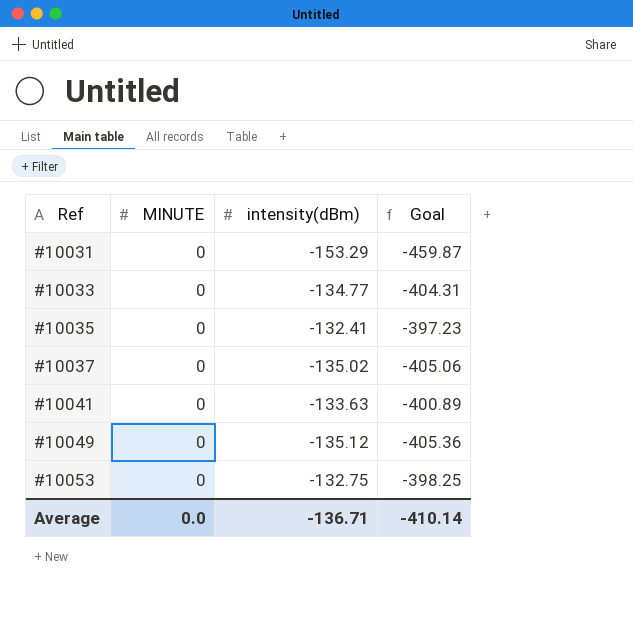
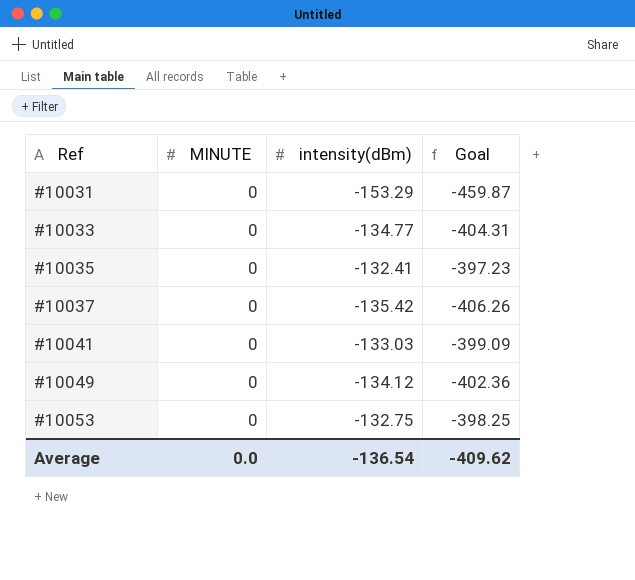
#10037 | intensity(dBm): -135.02 -> -135.42
#10037 | Goal: -405.06 -> -406.26
#10041 | intensity(dBm): -133.63 -> -133.03
#10041 | Goal: -400.89 -> -399.09
#10049 | intensity(dBm): -135.12 -> -134.12
#10049 | Goal: -405.36 -> -402.36
Average | intensity(dBm): -136.71 -> -136.54
Average | Goal: -410.14 -> -409.62

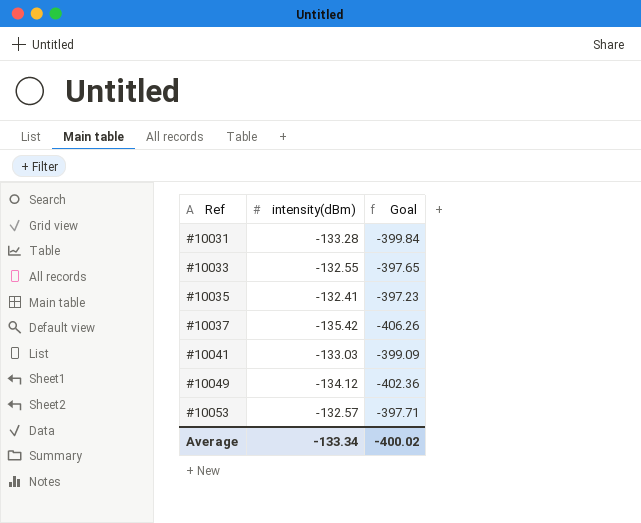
column MINUTE | position: 2 -> none
#10031 | intensity(dBm): -153.29 -> -133.28
#10031 | Goal: -459.87 -> -399.84
#10033 | intensity(dBm): -134.77 -> -132.55
#10033 | Goal: -404.31 -> -397.65
#10053 | intensity(dBm): -132.75 -> -132.57
#10053 | Goal: -398.25 -> -397.71
Average | intensity(dBm): -136.54 -> -133.34
Average | Goal: -409.62 -> -400.02

